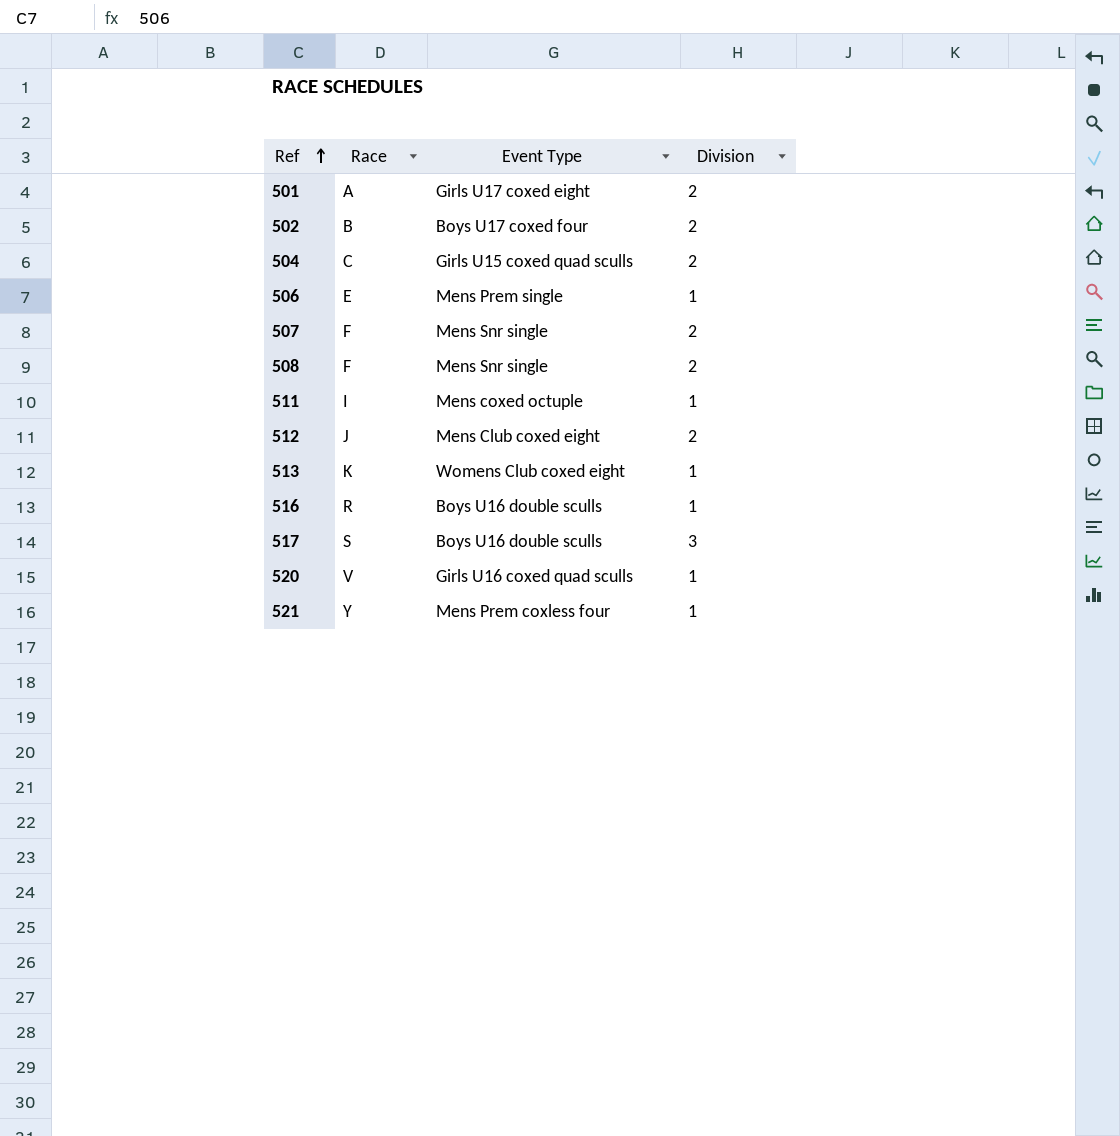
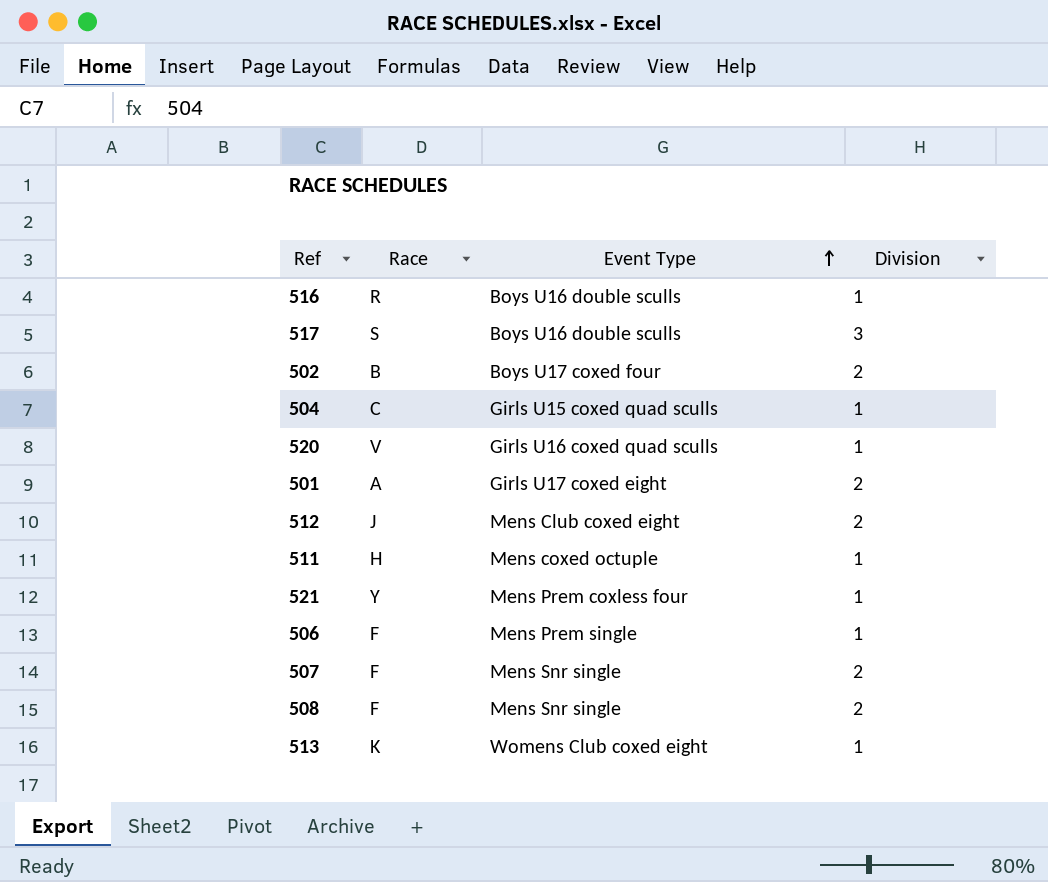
row order: Ref ascending -> Event Type ascending
504 | Division: 2 -> 1
511 | Race: I -> H
506 | Race: E -> F

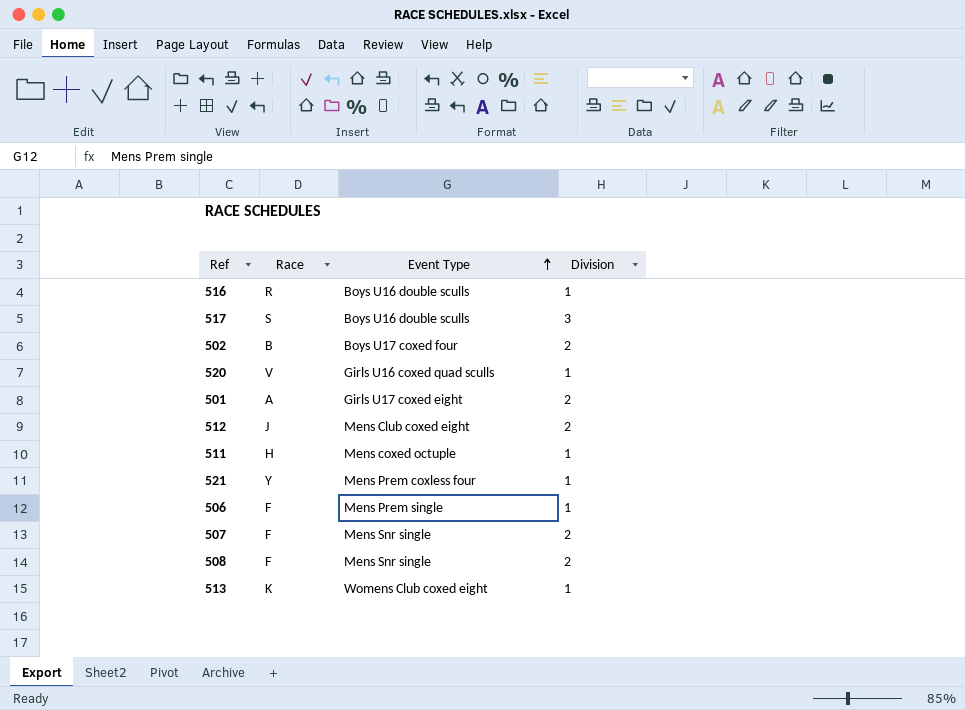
row 504: C | Girls U15 coxed quad sculls | 1 -> none

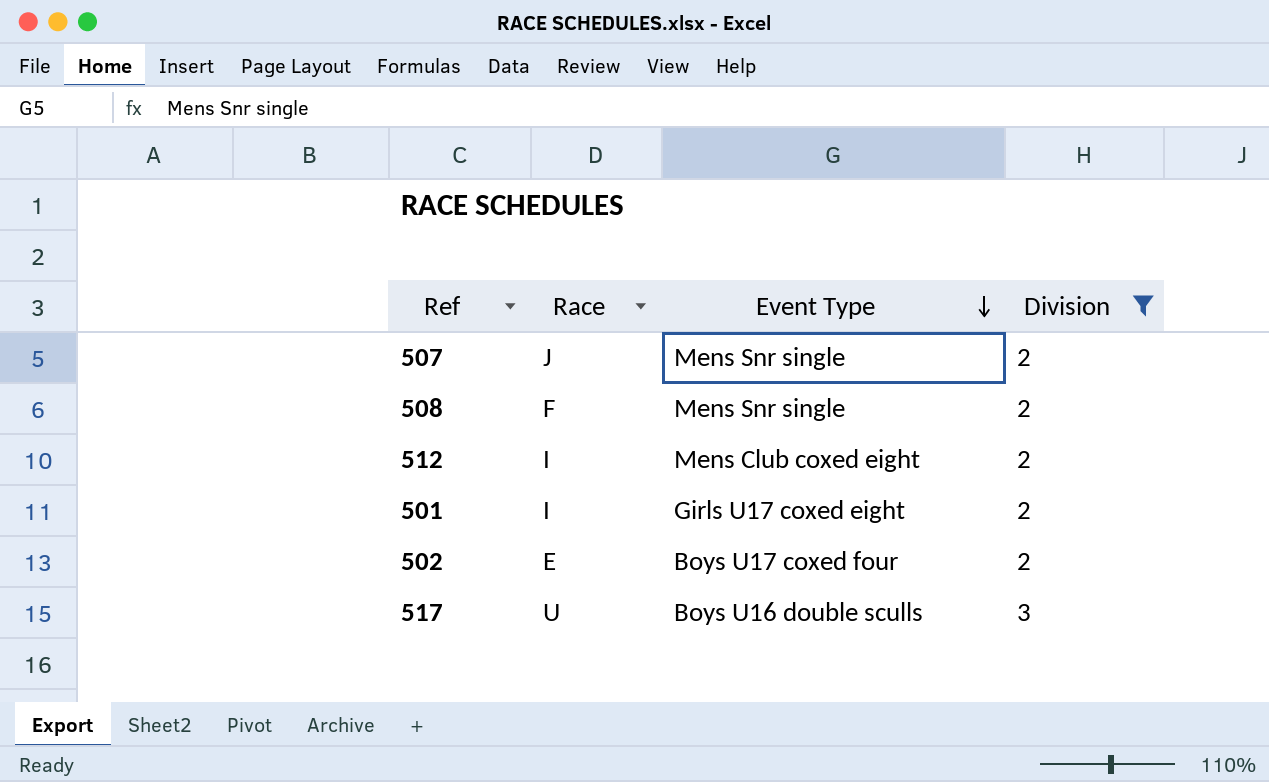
filter: none -> Division != 1
row order: Event Type ascending -> Event Type descending
507 | Race: F -> J
512 | Race: J -> I
501 | Race: A -> I
502 | Race: B -> E
517 | Race: S -> U

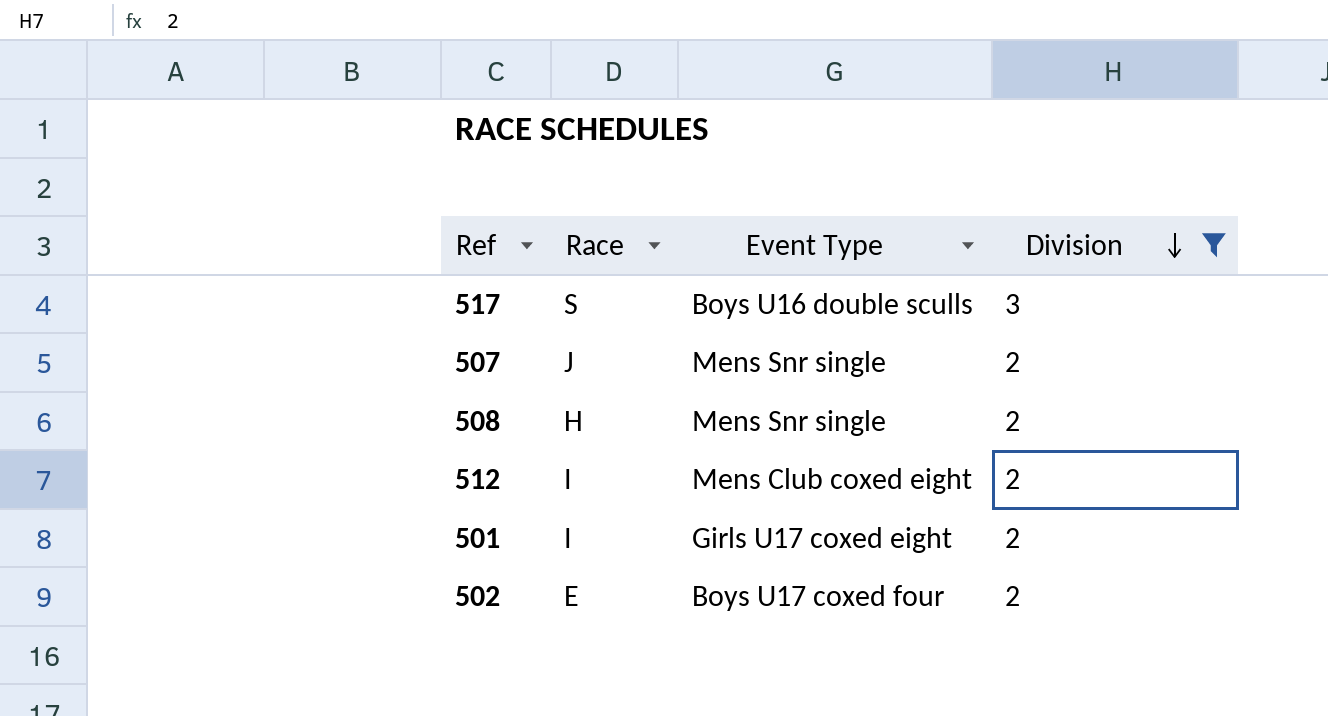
row order: Event Type descending -> Division descending
517 | Race: U -> S
508 | Race: F -> H

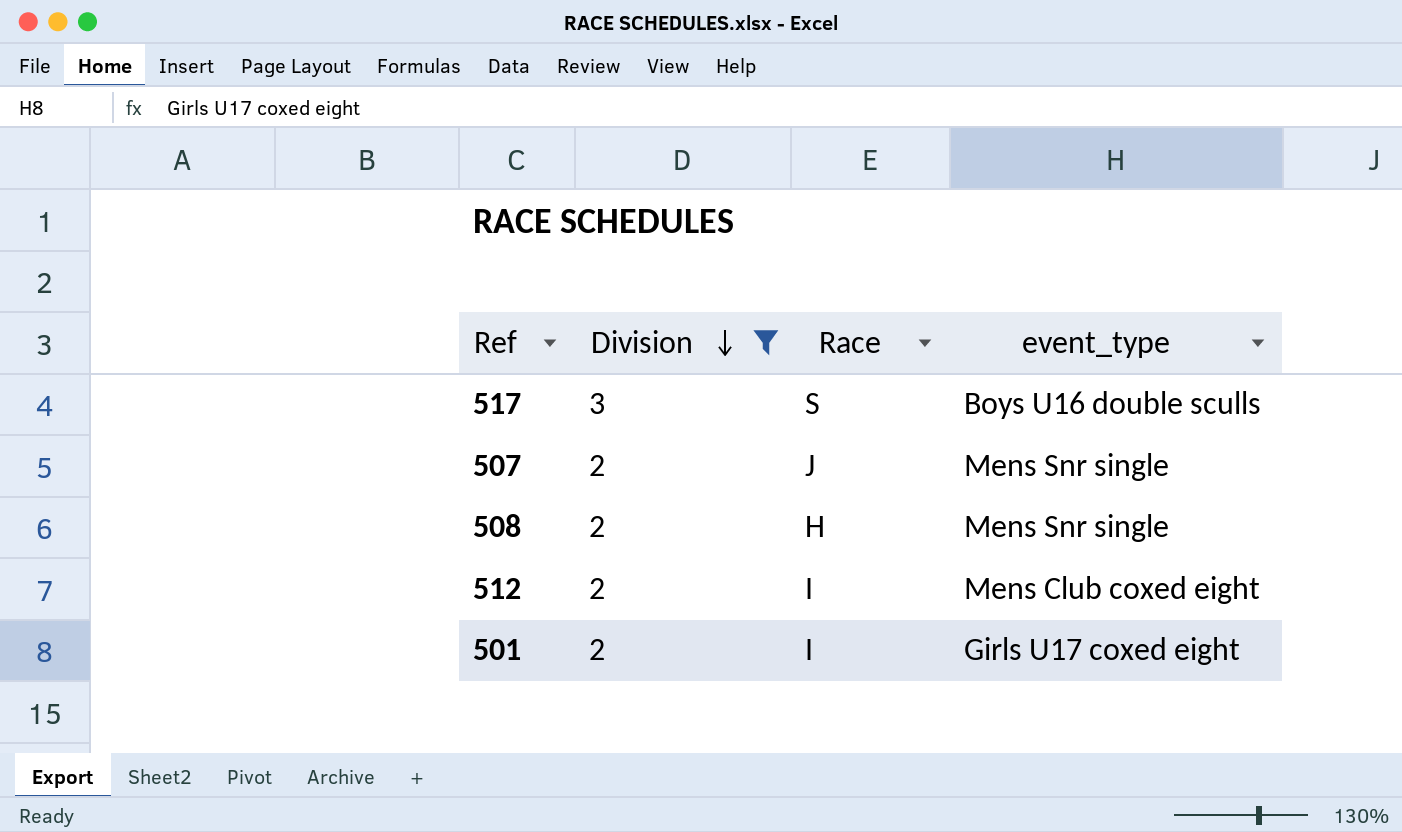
column Division | position: 4 -> 2
column name: Event Type -> event_type
row 502: E | Boys U17 coxed four | 2 -> none

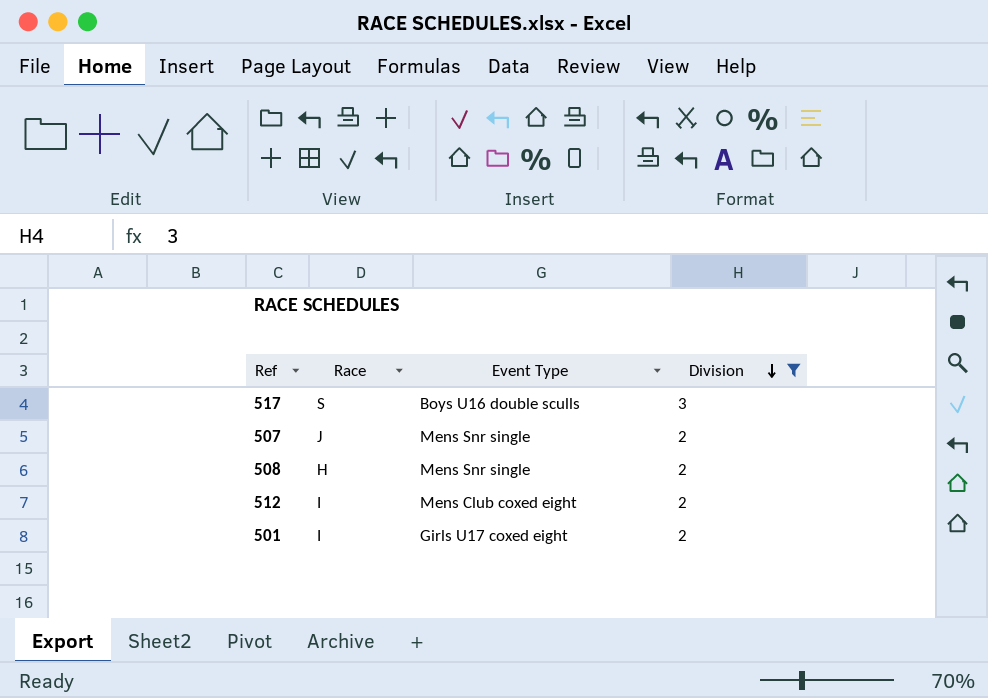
column name: event_type -> Event Type
column Division | position: 2 -> 4

